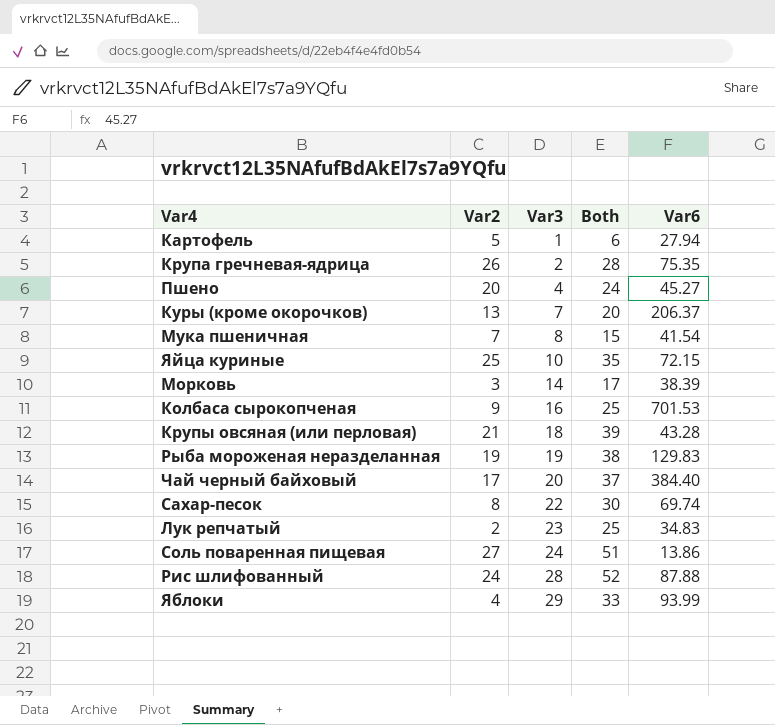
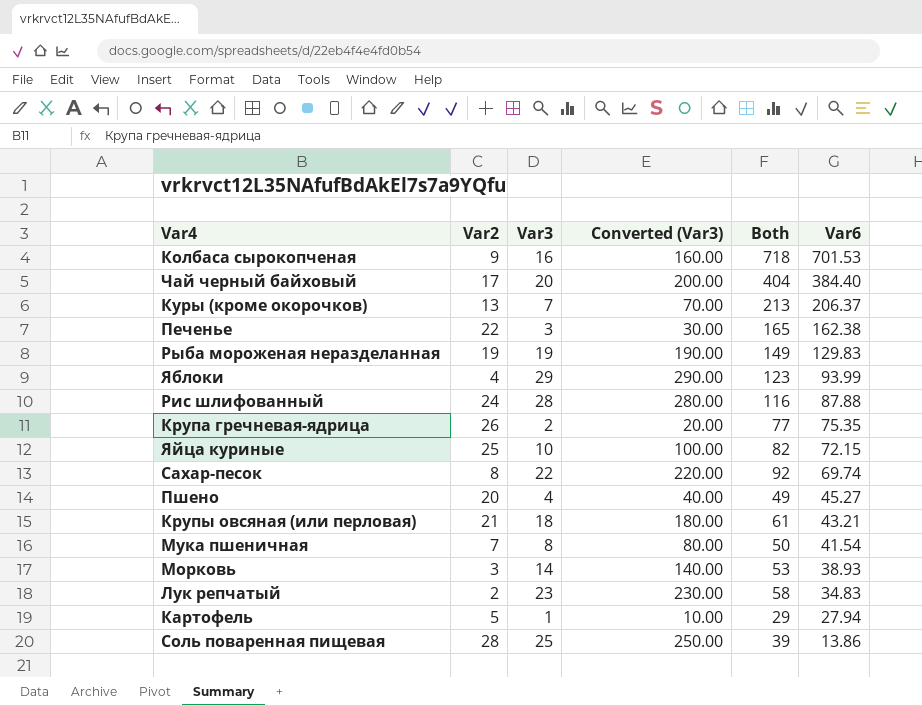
row order: Var3 ascending -> Var6 descending
column Converted (Var3) | formula: none -> [Var3] * 10
column Both | formula: [Var2] + [Var3] -> [Var3] + [Var6]
row Печенье: none -> 22 | 3 | 30.00 | 165 | 162.38
Крупы овсяная (или перловая) | Var6: 43.28 -> 43.21
Морковь | Var6: 38.39 -> 38.93
Соль поваренная пищевая | Var2: 27 -> 28
Соль поваренная пищевая | Var3: 24 -> 25

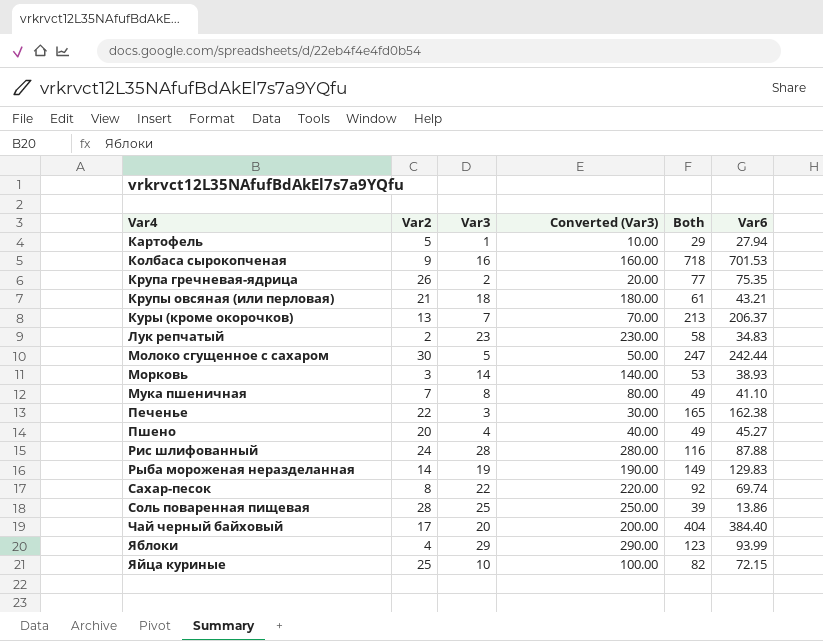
row order: Var6 descending -> Var4 ascending
row Молоко сгущенное с сахаром: none -> 30 | 5 | 50.00 | 247 | 242.44
Мука пшеничная | Both: 50 -> 49
Мука пшеничная | Var6: 41.54 -> 41.10
Рыба мороженая неразделанная | Var2: 19 -> 14

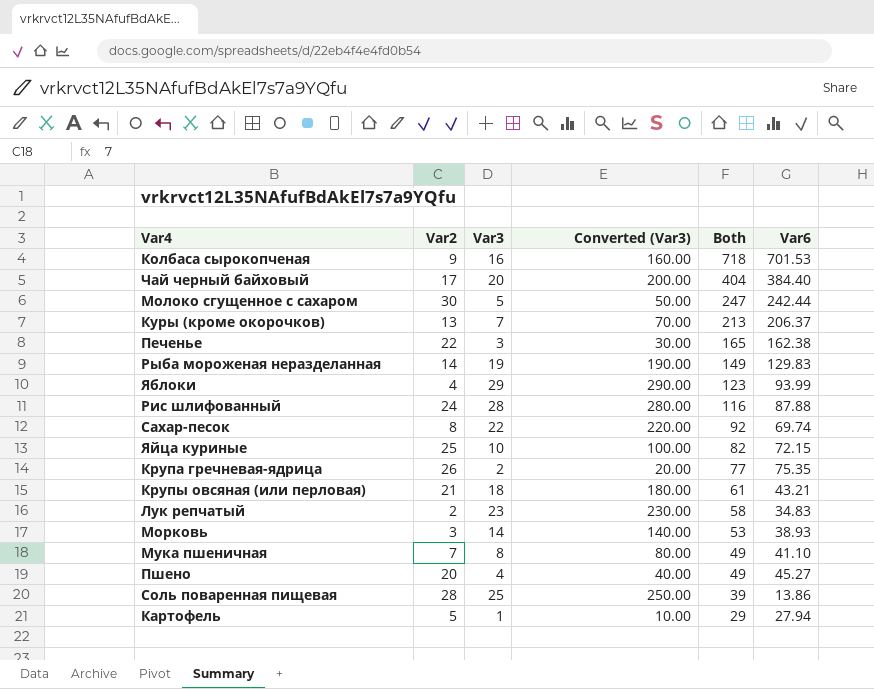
row order: Var4 ascending -> Both descending

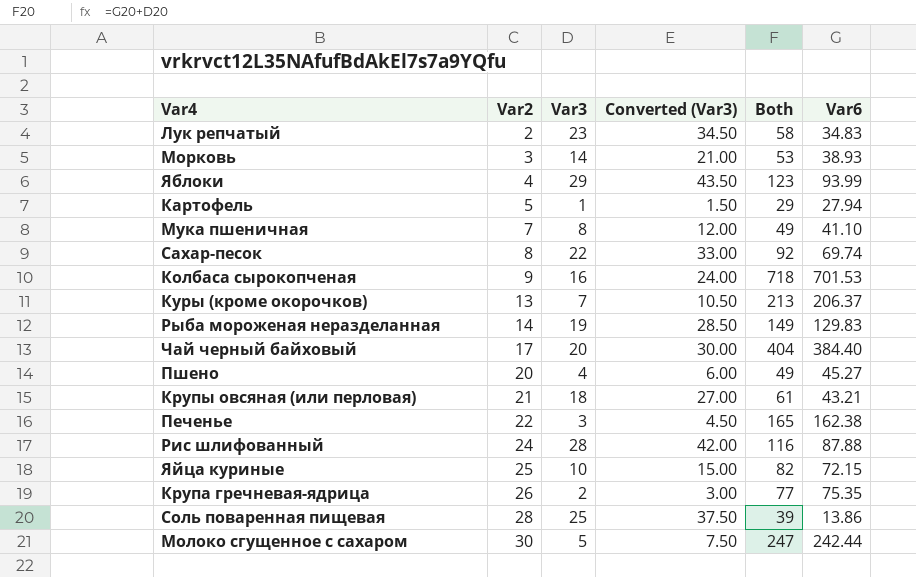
row order: Both descending -> Var2 ascending
column Converted (Var3) | formula: [Var3] * 10 -> [Var3] * 1.5

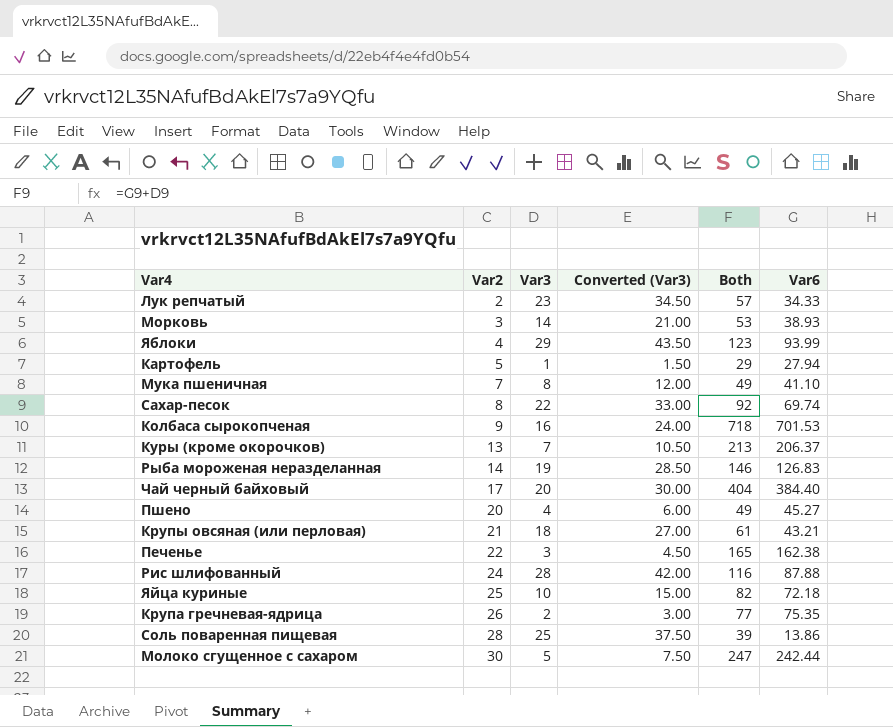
Лук репчатый | Both: 58 -> 57
Лук репчатый | Var6: 34.83 -> 34.33
Рыба мороженая неразделанная | Both: 149 -> 146
Рыба мороженая неразделанная | Var6: 129.83 -> 126.83
Яйца куриные | Var6: 72.15 -> 72.18

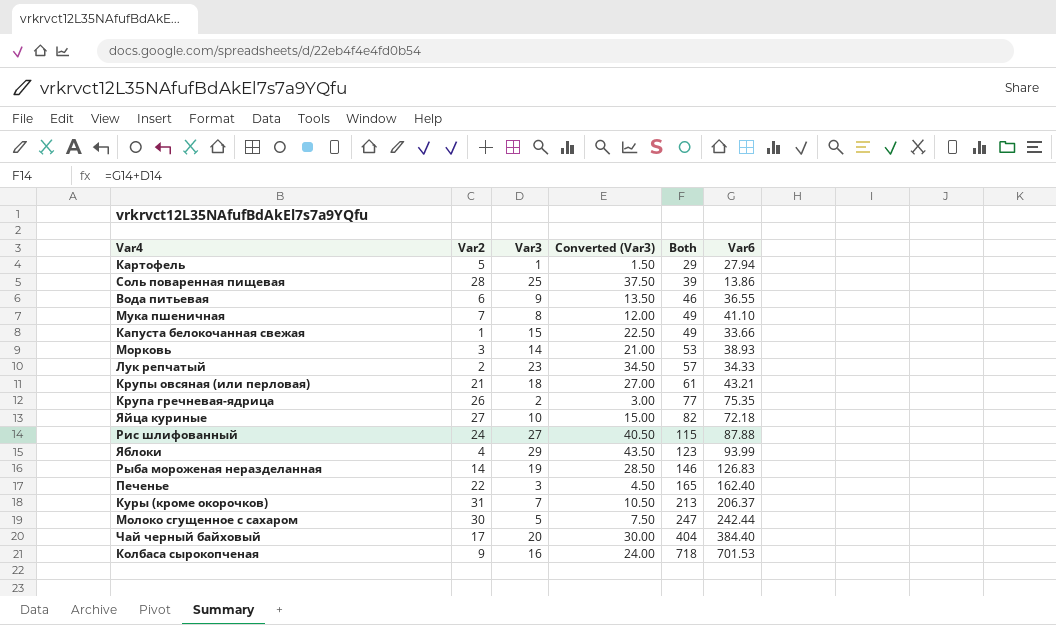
row order: Var2 ascending -> Both ascending
row Сахар-песок: 8 | 22 | 33.00 | 92 | 69.74 -> none
row Пшено: 20 | 4 | 6.00 | 49 | 45.27 -> none
row Вода питьевая: none -> 6 | 9 | 13.50 | 46 | 36.55
row Капуста белокочанная свежая: none -> 1 | 15 | 22.50 | 49 | 33.66
Яйца куриные | Var2: 25 -> 27
Рис шлифованный | Var3: 28 -> 27
Рис шлифованный | Converted (Var3): 42.00 -> 40.50
Рис шлифованный | Both: 116 -> 115
Печенье | Var6: 162.38 -> 162.40
Куры (кроме окорочков) | Var2: 13 -> 31

